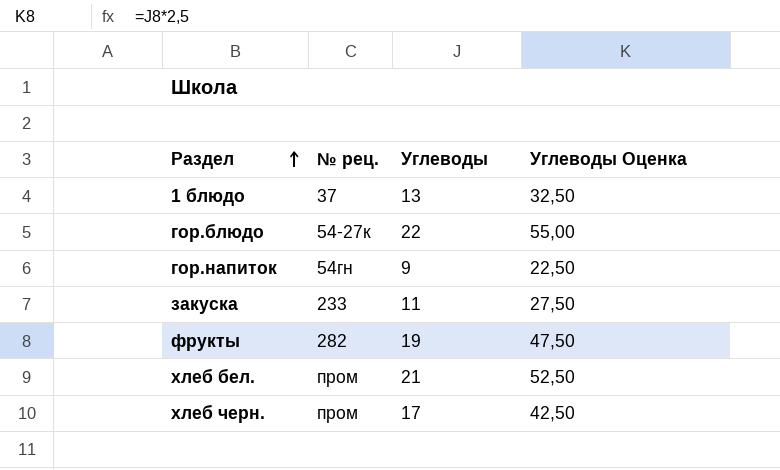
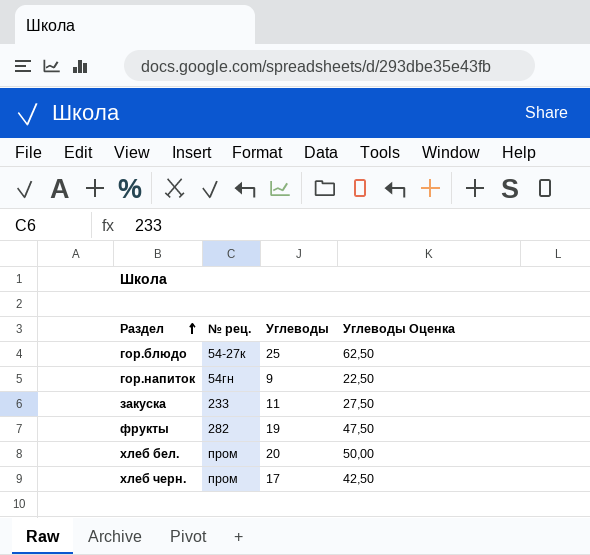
row 1 блюдо: 37 | 13 | 32,50 -> none
гор.блюдо | Углеводы: 22 -> 25
гор.блюдо | Углеводы Оценка: 55,00 -> 62,50
хлеб бел. | Углеводы: 21 -> 20
хлеб бел. | Углеводы Оценка: 52,50 -> 50,00

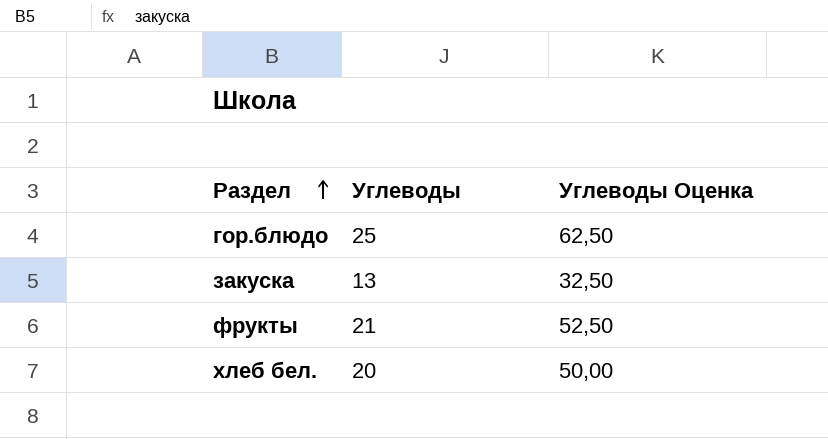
column № рец. | position: 2 -> none
row гор.напиток: 54гн | 9 | 22,50 -> none
row хлеб черн.: пром | 17 | 42,50 -> none
закуска | Углеводы: 11 -> 13
закуска | Углеводы Оценка: 27,50 -> 32,50
фрукты | Углеводы: 19 -> 21
фрукты | Углеводы Оценка: 47,50 -> 52,50

